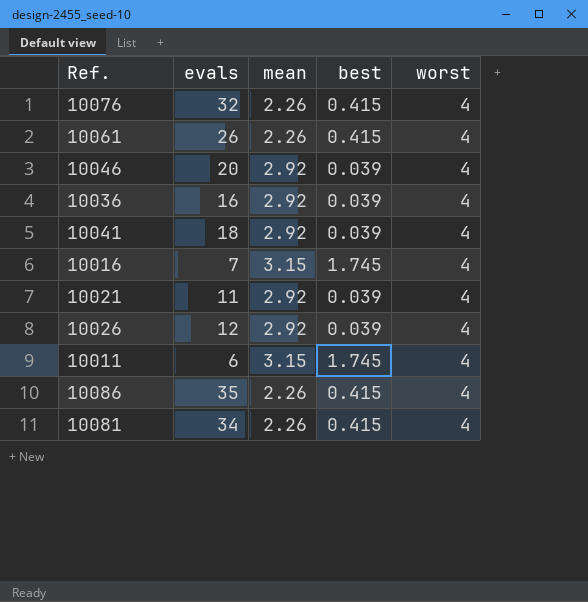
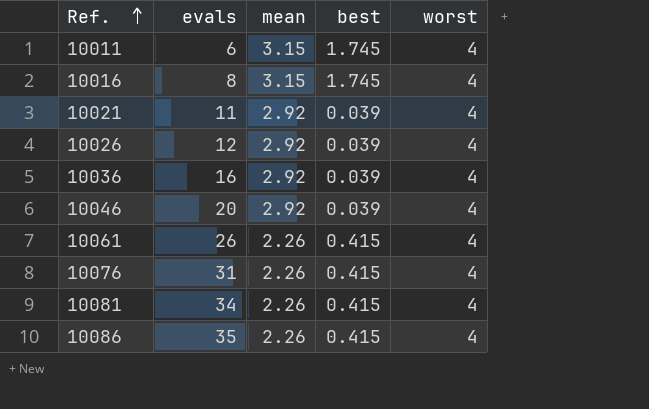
row order: none -> Ref. ascending
row 10041: 18 | 2.92 | 0.039 | 4 -> none
10016 | evals: 7 -> 8
10076 | evals: 32 -> 31

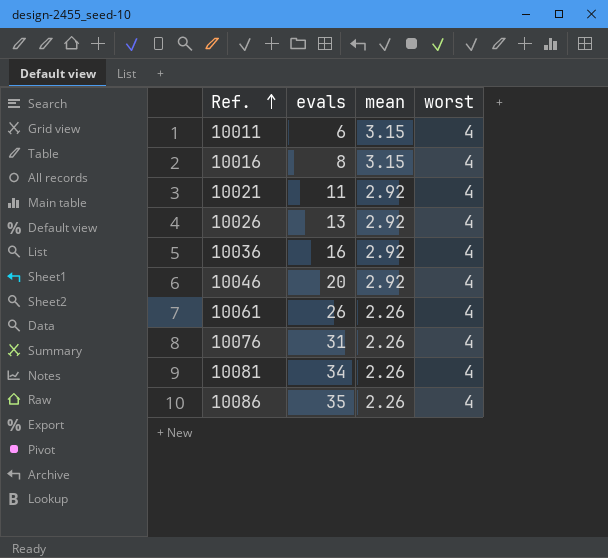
column best | position: 4 -> none
10026 | evals: 12 -> 13

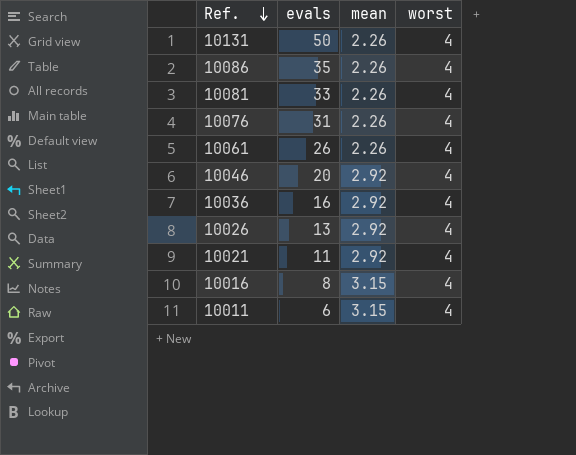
row order: Ref. ascending -> Ref. descending
row 10131: none -> 50 | 2.26 | 4
10081 | evals: 34 -> 33

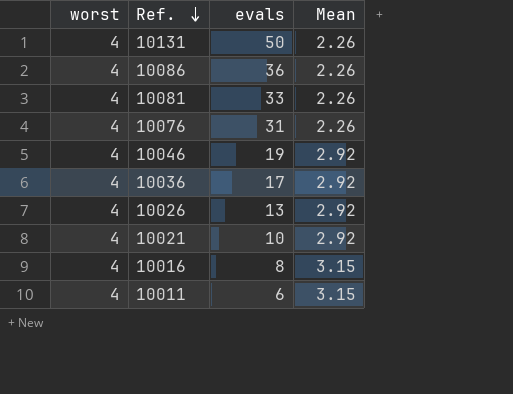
column worst | position: 4 -> 1
column name: mean -> Mean
row 10061: 26 | 2.26 | 4 -> none
10086 | evals: 35 -> 36
10046 | evals: 20 -> 19
10036 | evals: 16 -> 17
10021 | evals: 11 -> 10

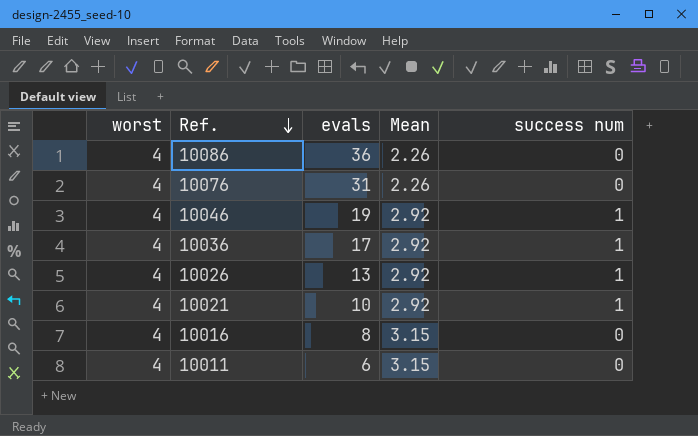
column success num | position: none -> 5
row 10131: 4 | 50 | 2.26 -> none
row 10081: 4 | 33 | 2.26 -> none

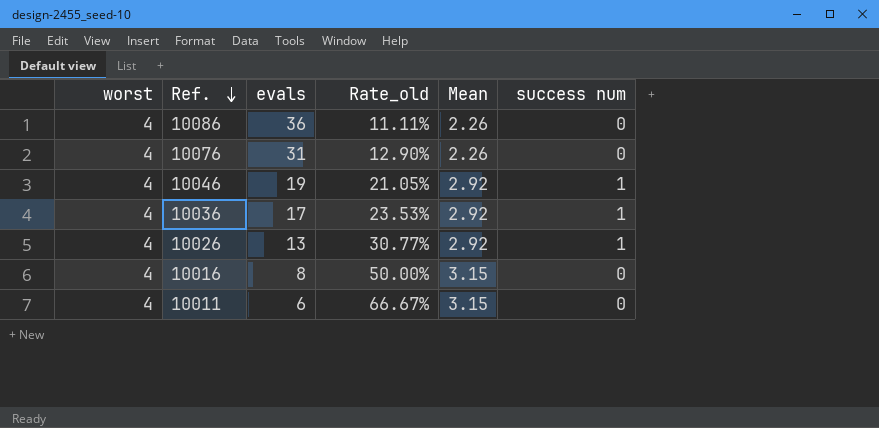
column Rate_old | formula: none -> [worst] / [evals]
row 10021: 4 | 10 | 2.92 | 1 -> none

